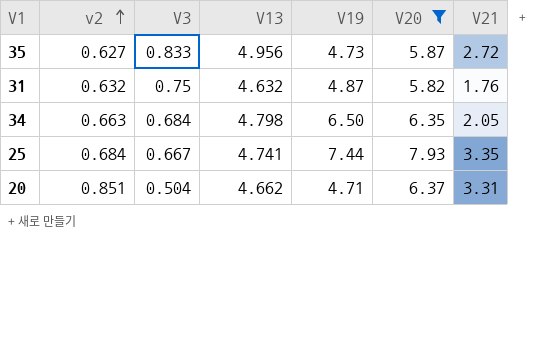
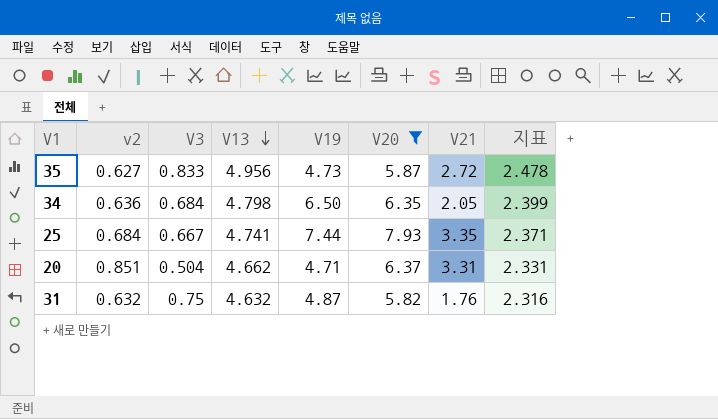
row order: v2 ascending -> V13 descending
column 지표 | formula: none -> [V13] * 0.5
34 | v2: 0.663 -> 0.636

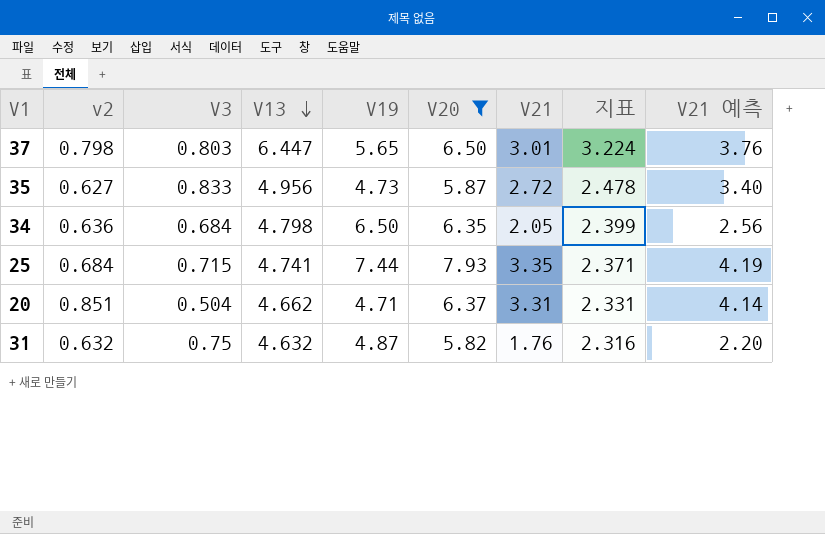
column V21 예측 | formula: none -> [V21] * 1.25
row 37: none -> 0.798 | 0.803 | 6.447 | 5.65 | 6.50 | 3.01 | 3.224 | 3.76
25 | V3: 0.667 -> 0.715

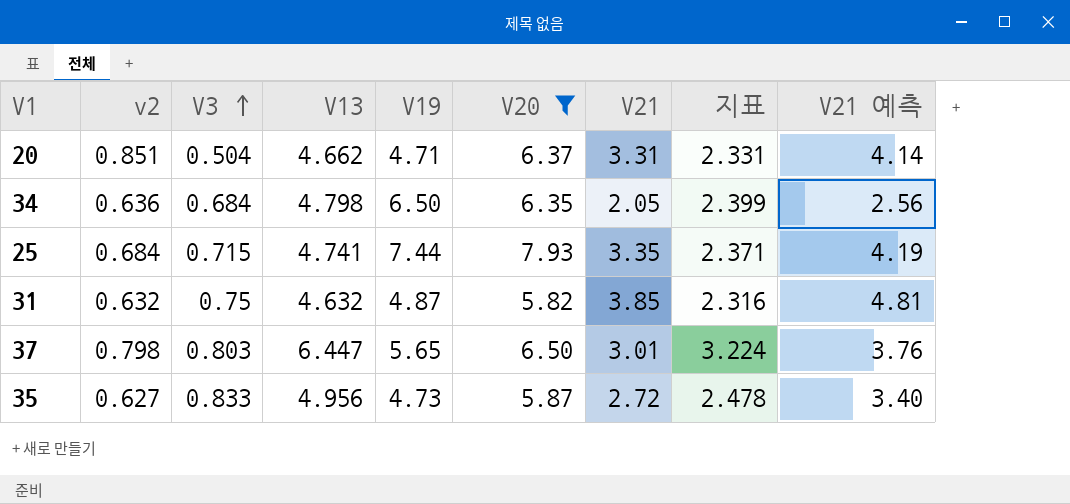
row order: V13 descending -> V3 ascending
31 | V21: 1.76 -> 3.85
31 | V21 예측: 2.20 -> 4.81

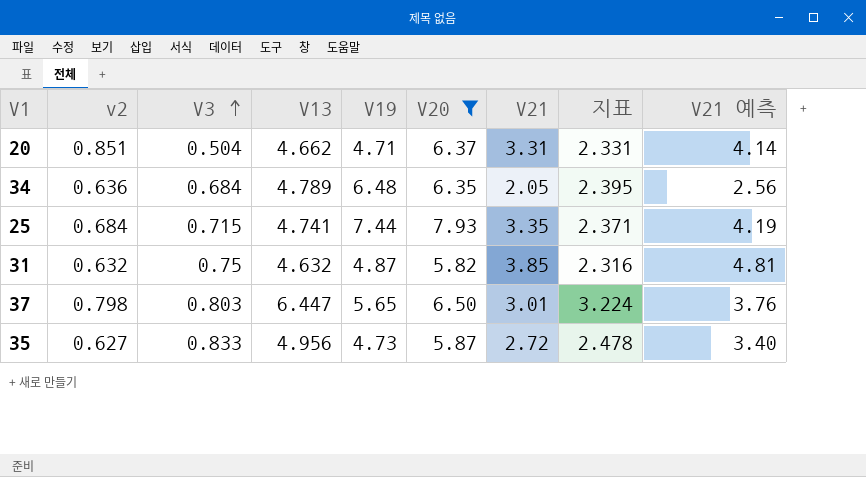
34 | V13: 4.798 -> 4.789
34 | V19: 6.50 -> 6.48
34 | 지표: 2.399 -> 2.395

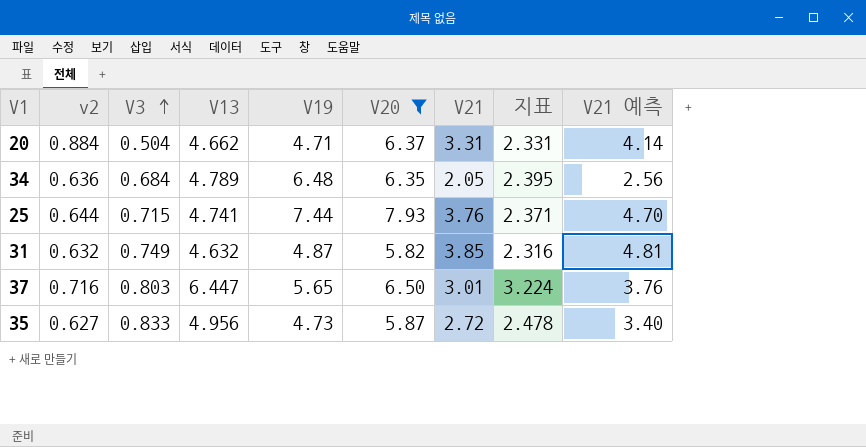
20 | v2: 0.851 -> 0.884
25 | v2: 0.684 -> 0.644
25 | V21: 3.35 -> 3.76
25 | V21 예측: 4.19 -> 4.70
31 | V3: 0.75 -> 0.749
37 | v2: 0.798 -> 0.716

